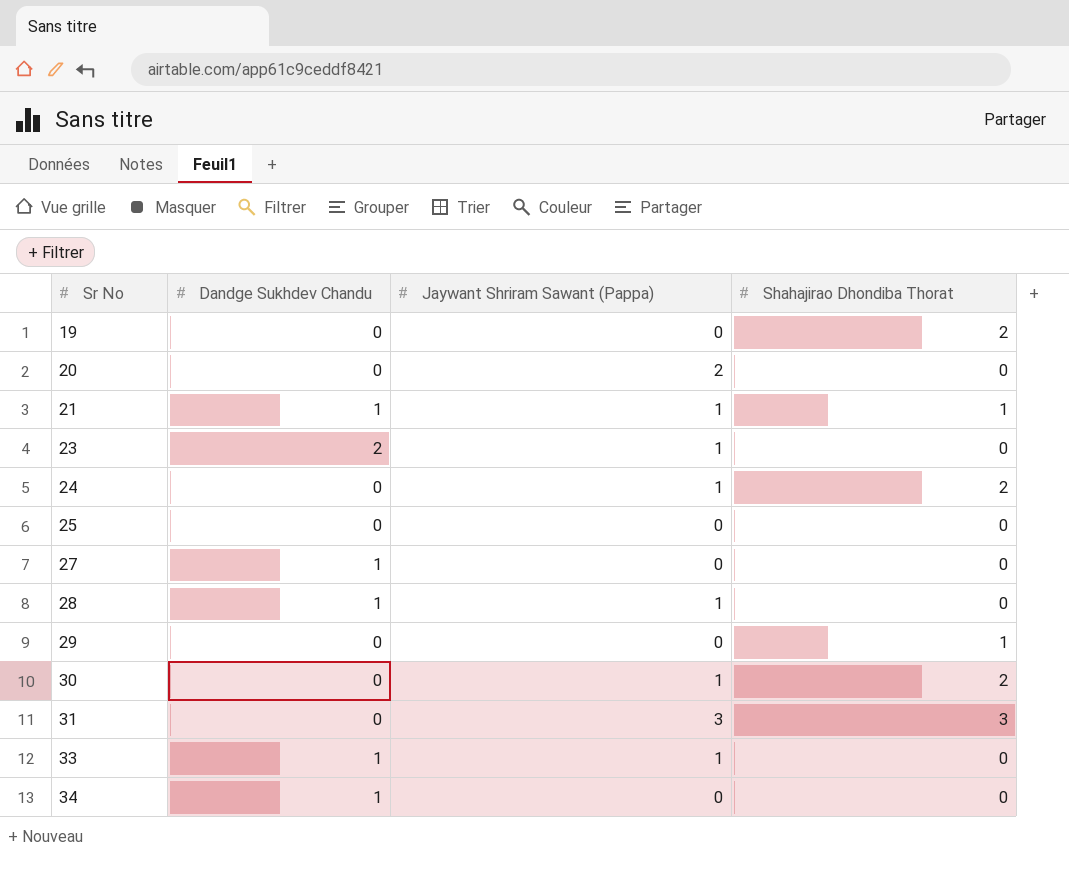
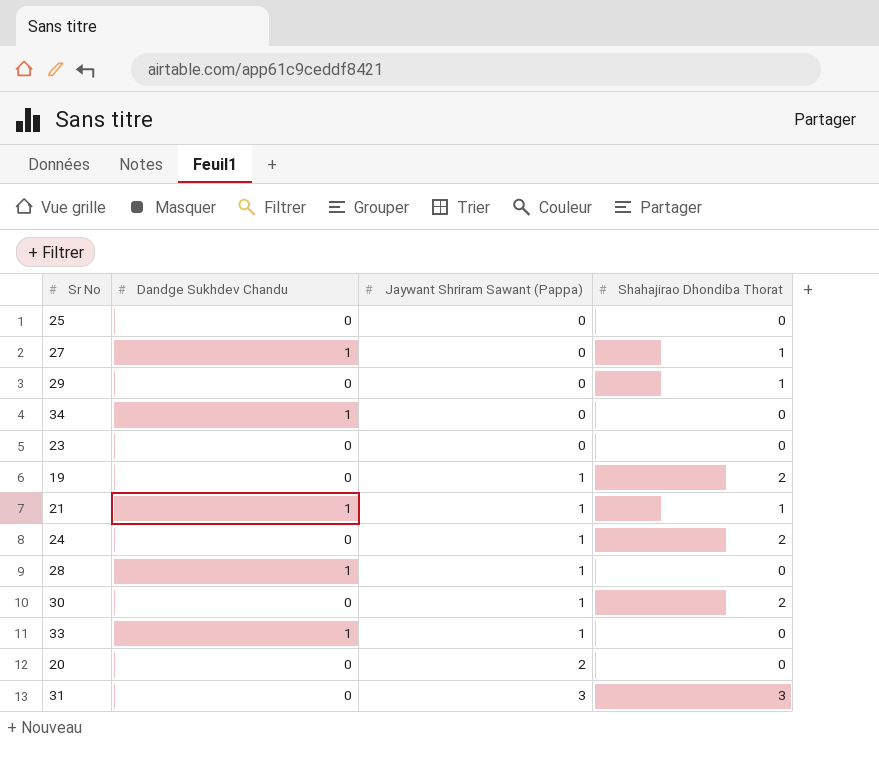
row order: Sr No ascending -> Jaywant Shriram Sawant (Pappa) ascending
27 | Shahajirao Dhondiba Thorat: 0 -> 1
23 | Dandge Sukhdev Chandu: 2 -> 0
23 | Jaywant Shriram Sawant (Pappa): 1 -> 0
19 | Jaywant Shriram Sawant (Pappa): 0 -> 1

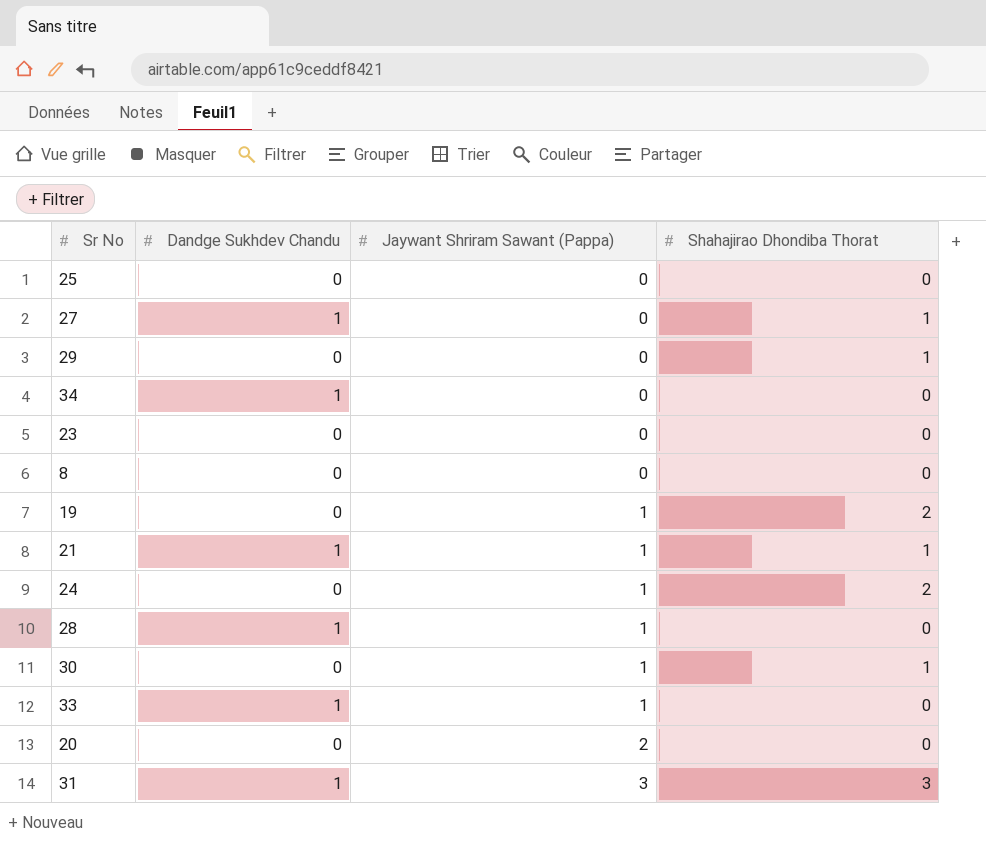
row 8: none -> 0 | 0 | 0
30 | Shahajirao Dhondiba Thorat: 2 -> 1
31 | Dandge Sukhdev Chandu: 0 -> 1

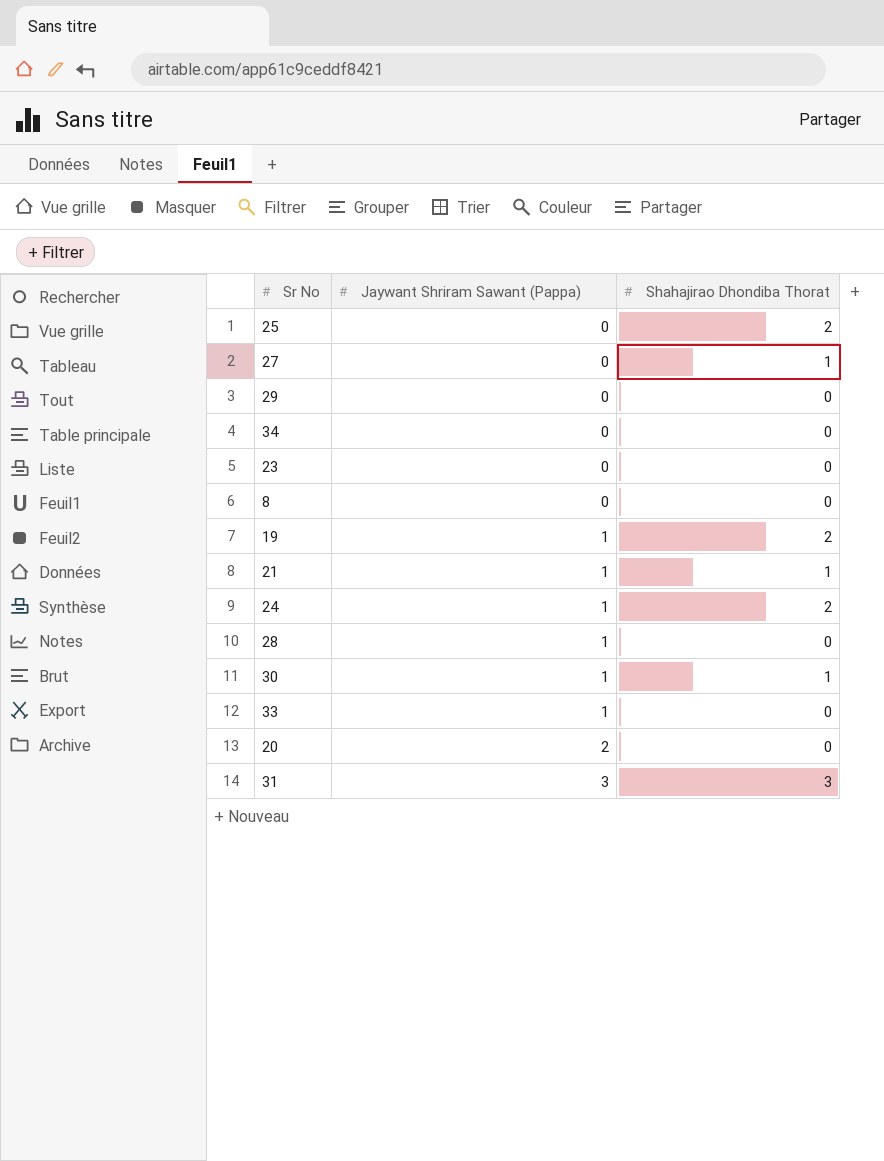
column Dandge Sukhdev Chandu | position: 2 -> none
25 | Shahajirao Dhondiba Thorat: 0 -> 2
29 | Shahajirao Dhondiba Thorat: 1 -> 0

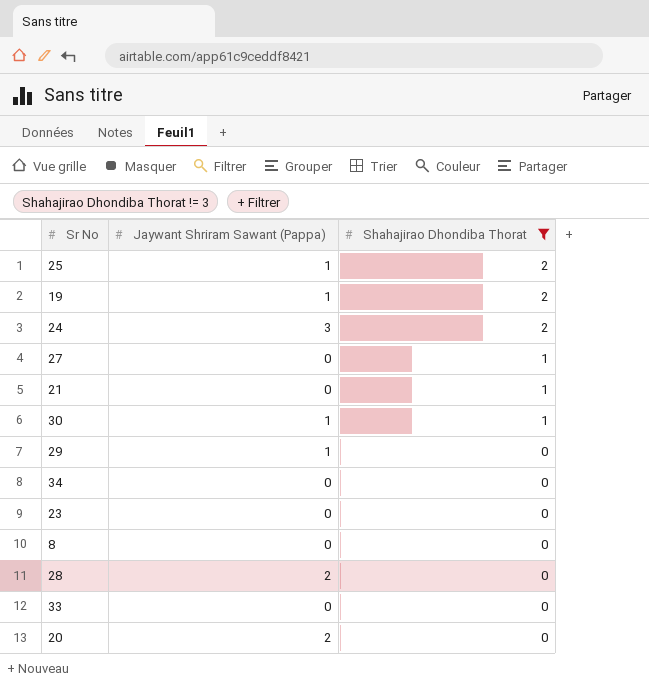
filter: none -> Shahajirao Dhondiba Thorat != 3
row order: Jaywant Shriram Sawant (Pappa) ascending -> Shahajirao Dhondiba Thorat descending
25 | Jaywant Shriram Sawant (Pappa): 0 -> 1
24 | Jaywant Shriram Sawant (Pappa): 1 -> 3
21 | Jaywant Shriram Sawant (Pappa): 1 -> 0
29 | Jaywant Shriram Sawant (Pappa): 0 -> 1
28 | Jaywant Shriram Sawant (Pappa): 1 -> 2
33 | Jaywant Shriram Sawant (Pappa): 1 -> 0

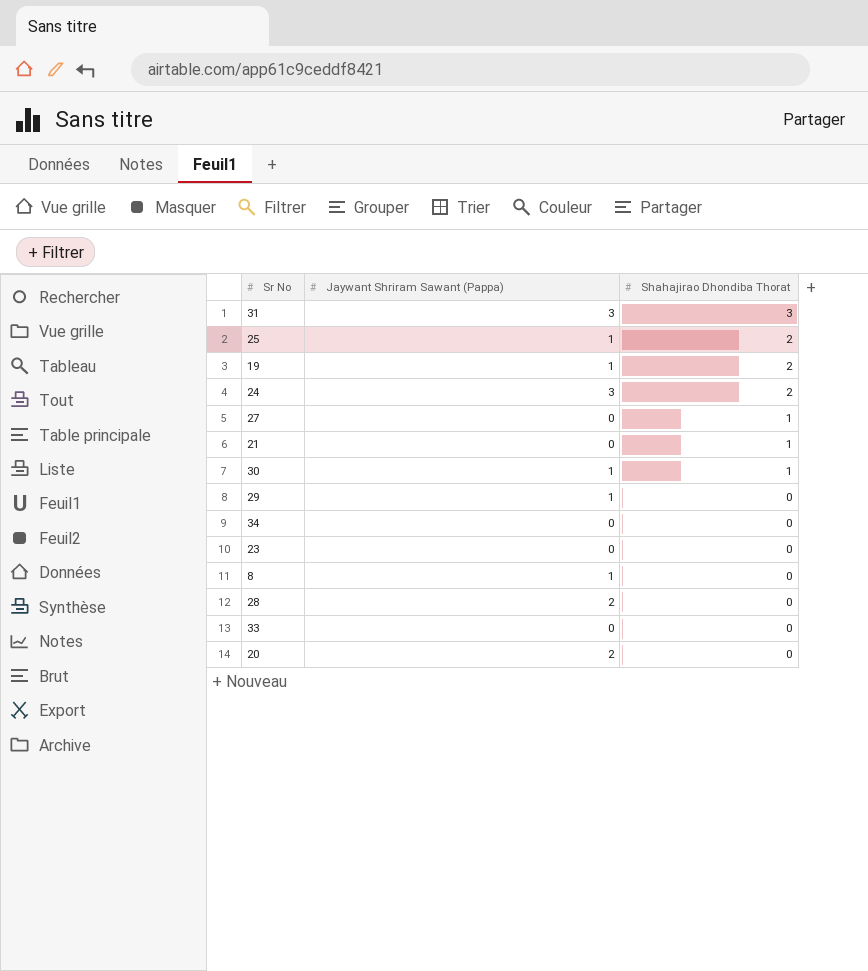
filter: Shahajirao Dhondiba Thorat != 3 -> none
8 | Jaywant Shriram Sawant (Pappa): 0 -> 1

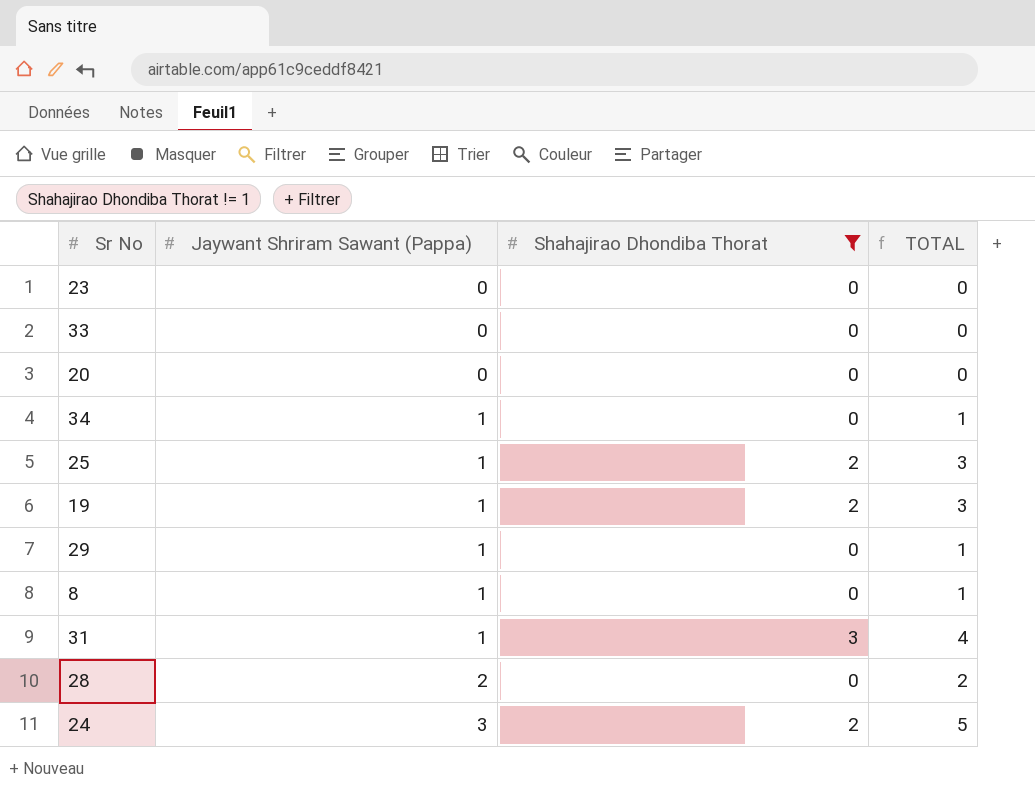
filter: none -> Shahajirao Dhondiba Thorat != 1
row order: Shahajirao Dhondiba Thorat descending -> Jaywant Shriram Sawant (Pappa) ascending
column TOTAL | formula: none -> [Jaywant Shriram Sawant (Pappa)] + [Shahajirao Dhondiba Thorat]
20 | Jaywant Shriram Sawant (Pappa): 2 -> 0
34 | Jaywant Shriram Sawant (Pappa): 0 -> 1
31 | Jaywant Shriram Sawant (Pappa): 3 -> 1

